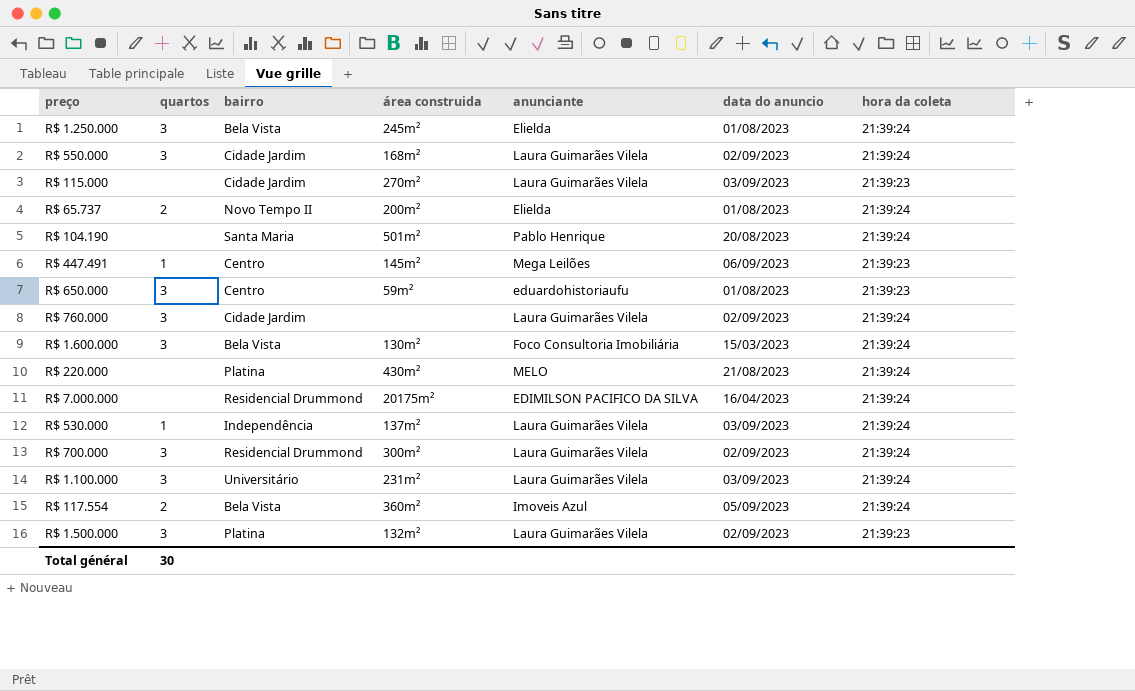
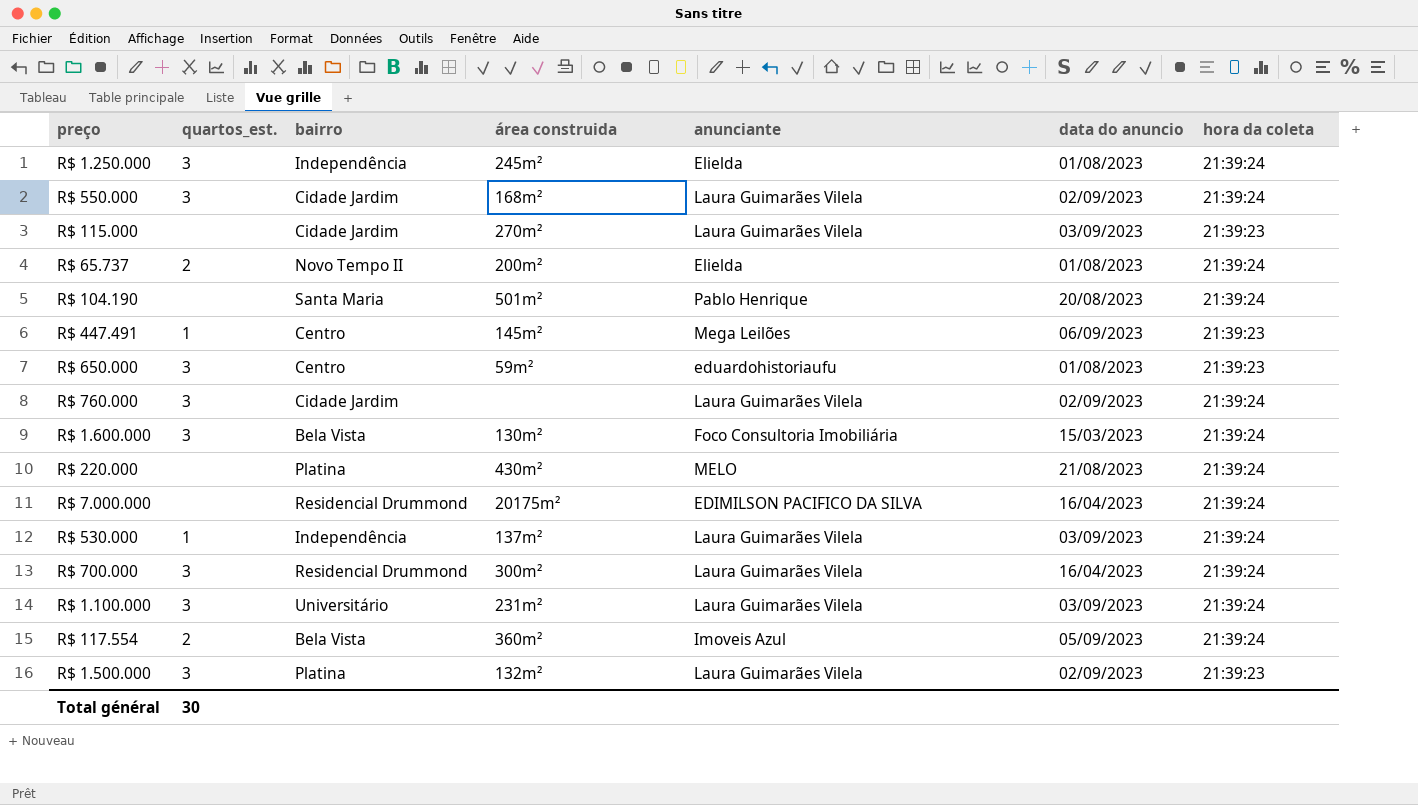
column name: quartos -> quartos_est.
R$ 1.250.000 | bairro: Bela Vista -> Independência
R$ 700.000 | data do anuncio: 02/09/2023 -> 16/04/2023

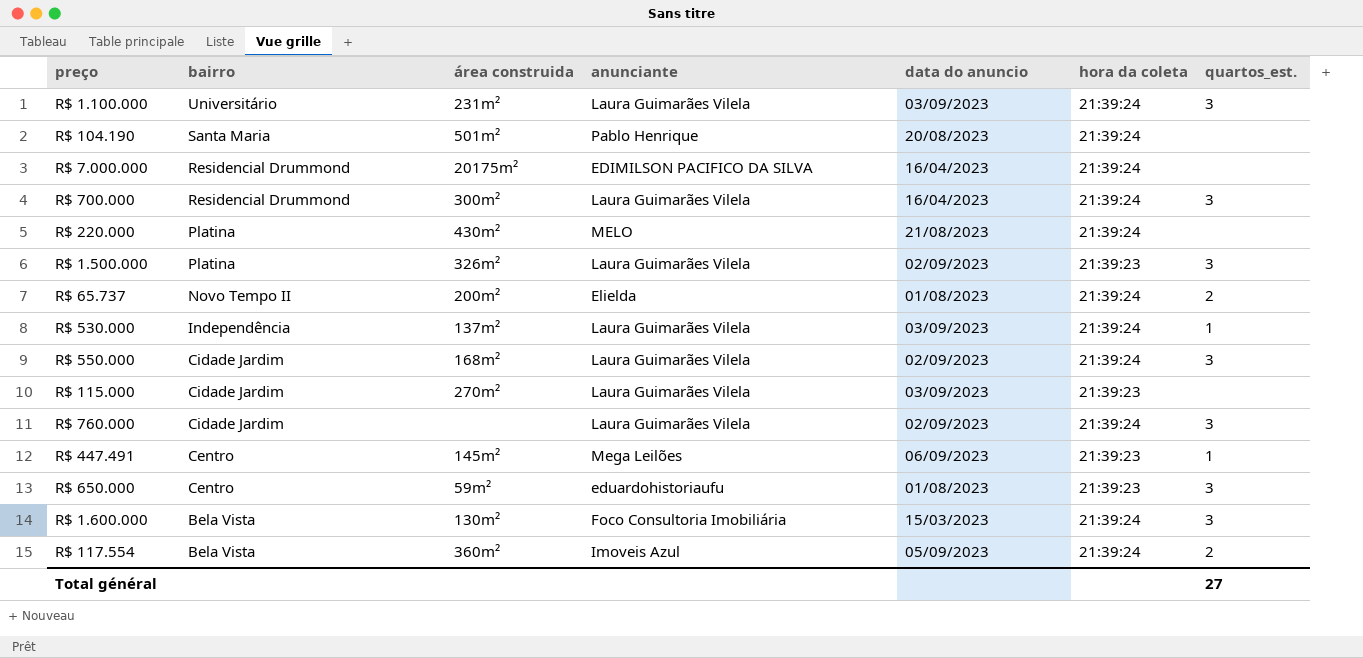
row order: none -> bairro descending
column quartos_est. | position: 2 -> 7
row R$ 1.250.000: 3 | Independência | 245m² | Elielda | 01/08/2023 | 21:39:24 -> none
R$ 1.500.000 | área construida: 132m² -> 326m²
Total général | quartos_est.: 30 -> 27

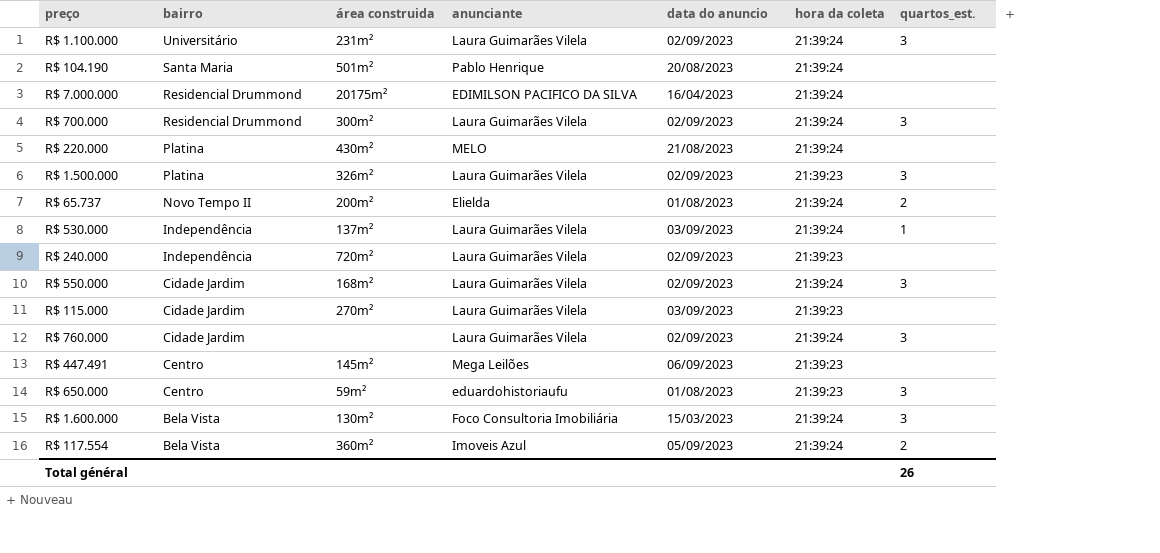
R$ 1.100.000 | data do anuncio: 03/09/2023 -> 02/09/2023
R$ 700.000 | data do anuncio: 16/04/2023 -> 02/09/2023
row R$ 240.000: none -> Independência | 720m² | Laura Guimarães Vilela | 02/09/2023 | 21:39:23 | none
R$ 447.491 | quartos_est.: 1 -> none
Total général | quartos_est.: 27 -> 26

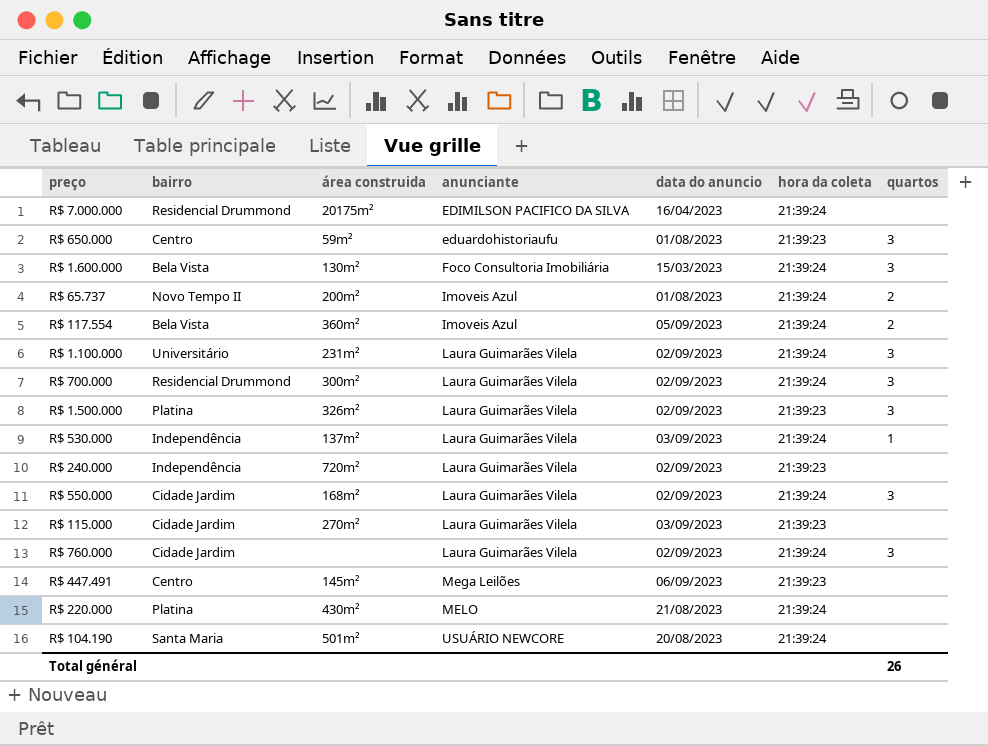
row order: bairro descending -> anunciante ascending
column name: quartos_est. -> quartos
R$ 65.737 | anunciante: Elielda -> Imoveis Azul
R$ 104.190 | anunciante: Pablo Henrique -> USUÁRIO NEWCORE

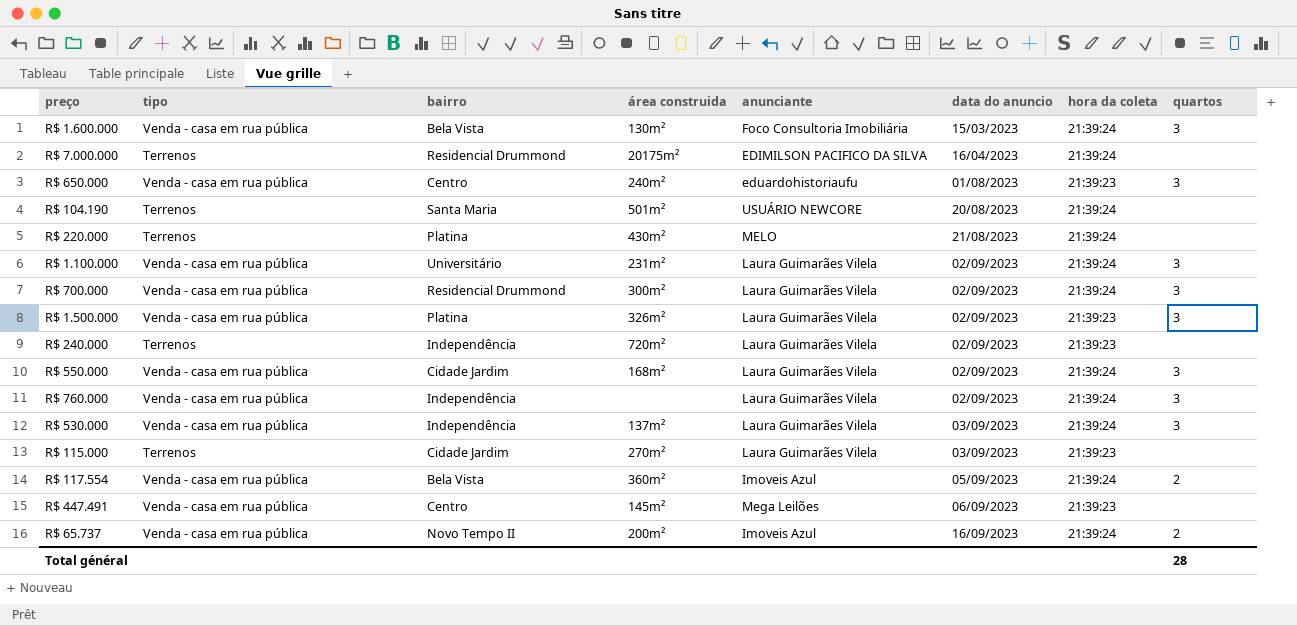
row order: anunciante ascending -> data do anuncio ascending
column tipo | position: none -> 2
R$ 650.000 | área construida: 59m² -> 240m²
R$ 760.000 | bairro: Cidade Jardim -> Independência
R$ 530.000 | quartos: 1 -> 3
R$ 65.737 | data do anuncio: 01/08/2023 -> 16/09/2023
Total général | quartos: 26 -> 28

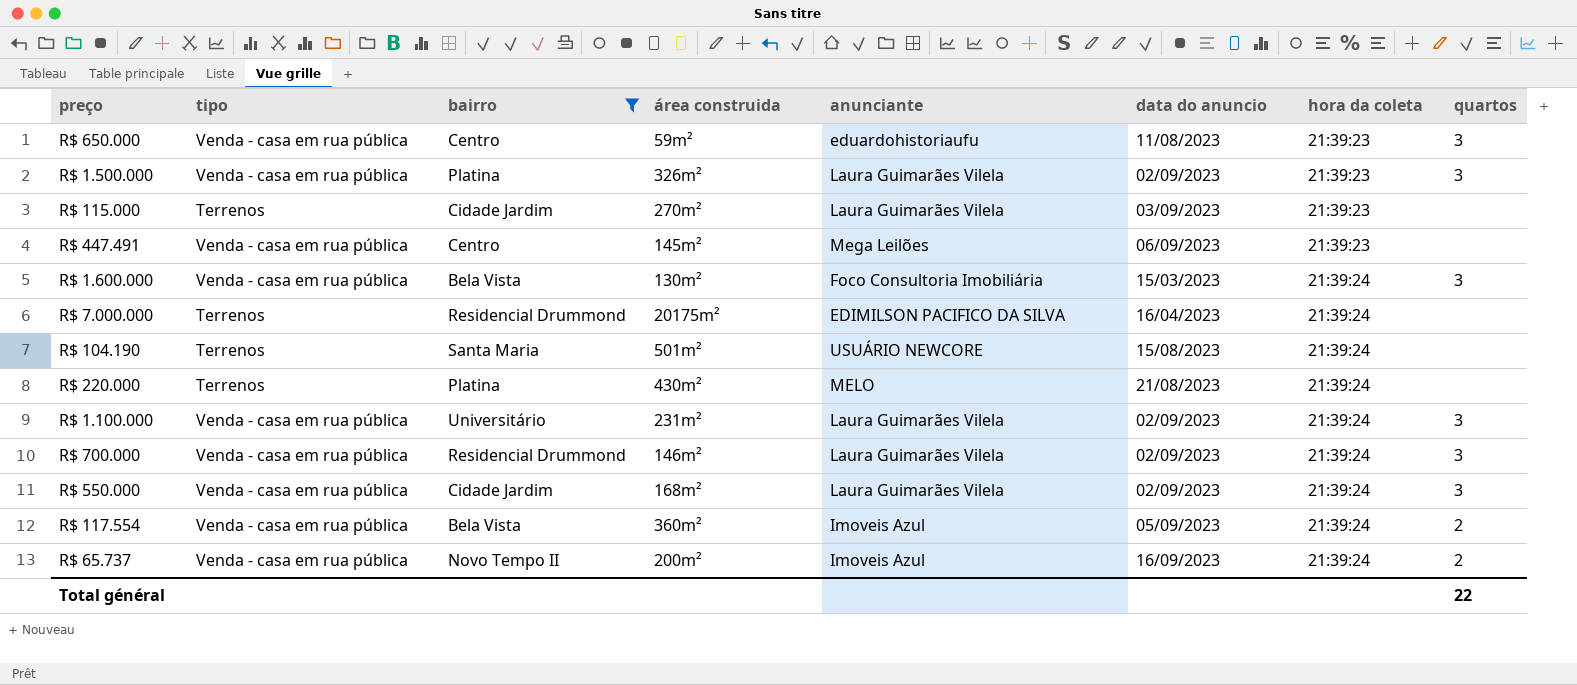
filter: none -> bairro != Independência
row order: data do anuncio ascending -> hora da coleta ascending
R$ 650.000 | área construida: 240m² -> 59m²
R$ 650.000 | data do anuncio: 01/08/2023 -> 11/08/2023
R$ 104.190 | data do anuncio: 20/08/2023 -> 15/08/2023
R$ 700.000 | área construida: 300m² -> 146m²
Total général | quartos: 28 -> 22

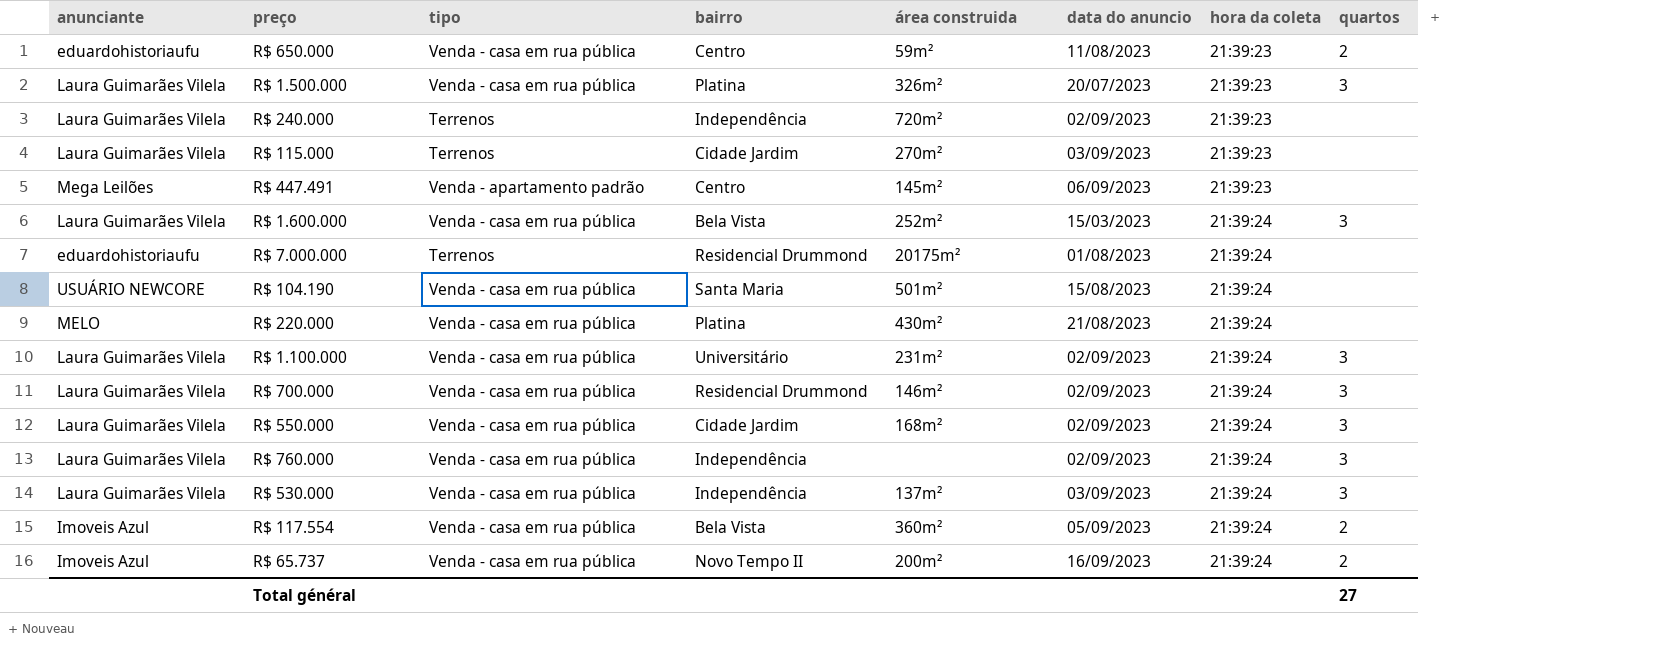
filter: bairro != Independência -> none
column anunciante | position: 5 -> 1
R$ 650.000 | quartos: 3 -> 2
R$ 1.500.000 | data do anuncio: 02/09/2023 -> 20/07/2023
R$ 447.491 | tipo: Venda - casa em rua pública -> Venda - apartamento padrão
R$ 1.600.000 | anunciante: Foco Consultoria Imobiliária -> Laura Guimarães Vilela
R$ 1.600.000 | área construida: 130m² -> 252m²
R$ 7.000.000 | anunciante: EDIMILSON PACIFICO DA SILVA -> eduardohistoriaufu
R$ 7.000.000 | data do anuncio: 16/04/2023 -> 01/08/2023
R$ 104.190 | tipo: Terrenos -> Venda - casa em rua pública
R$ 220.000 | tipo: Terrenos -> Venda - casa em rua pública
Total général | quartos: 22 -> 27

